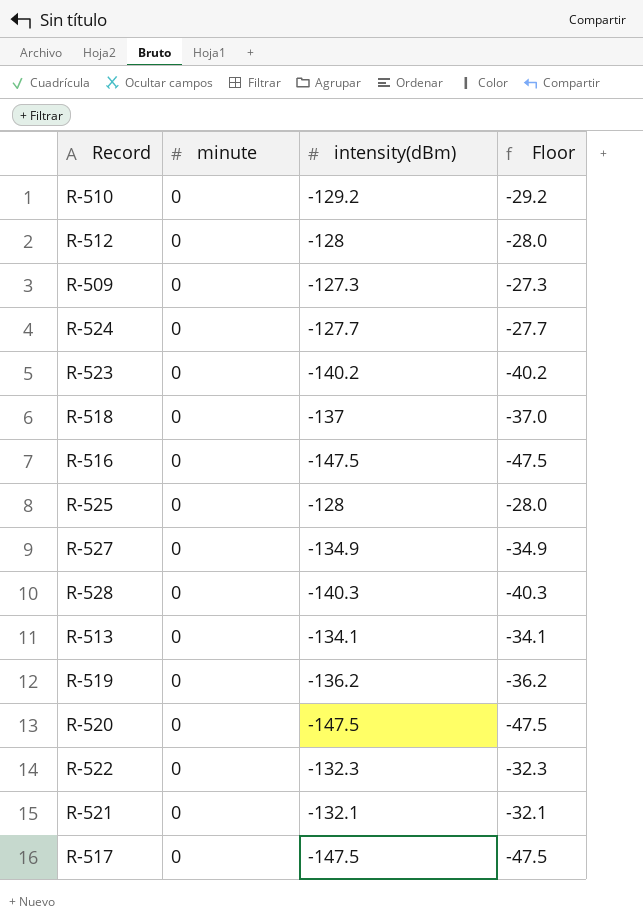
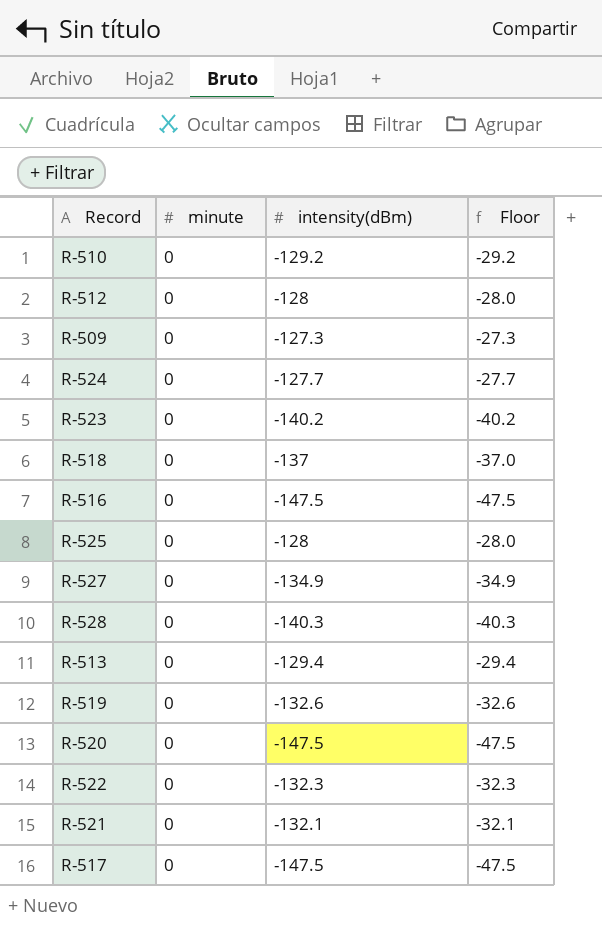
R-513 | intensity(dBm): -134.1 -> -129.4
R-513 | Floor: -34.1 -> -29.4
R-519 | intensity(dBm): -136.2 -> -132.6
R-519 | Floor: -36.2 -> -32.6

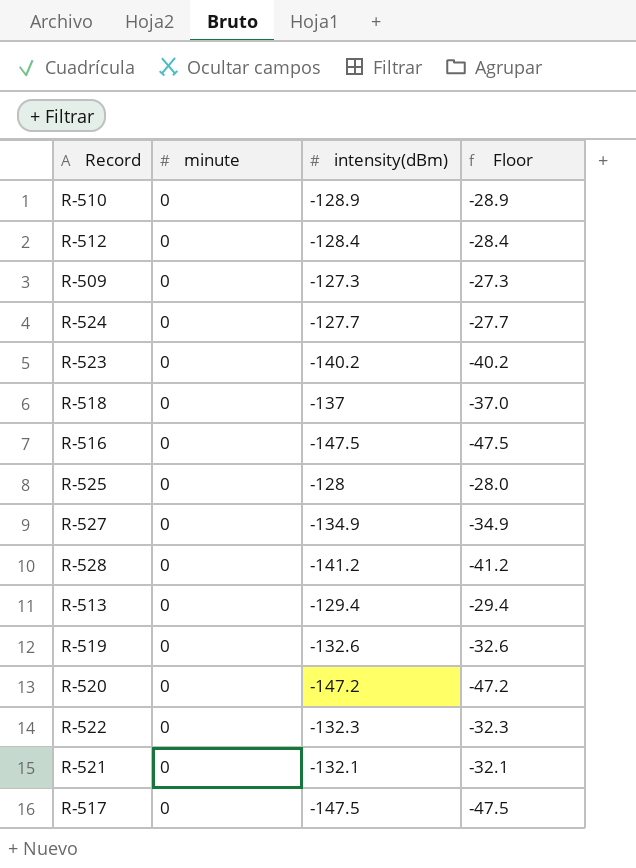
R-510 | intensity(dBm): -129.2 -> -128.9
R-510 | Floor: -29.2 -> -28.9
R-512 | intensity(dBm): -128 -> -128.4
R-512 | Floor: -28.0 -> -28.4
R-528 | intensity(dBm): -140.3 -> -141.2
R-528 | Floor: -40.3 -> -41.2
R-520 | intensity(dBm): -147.5 -> -147.2
R-520 | Floor: -47.5 -> -47.2

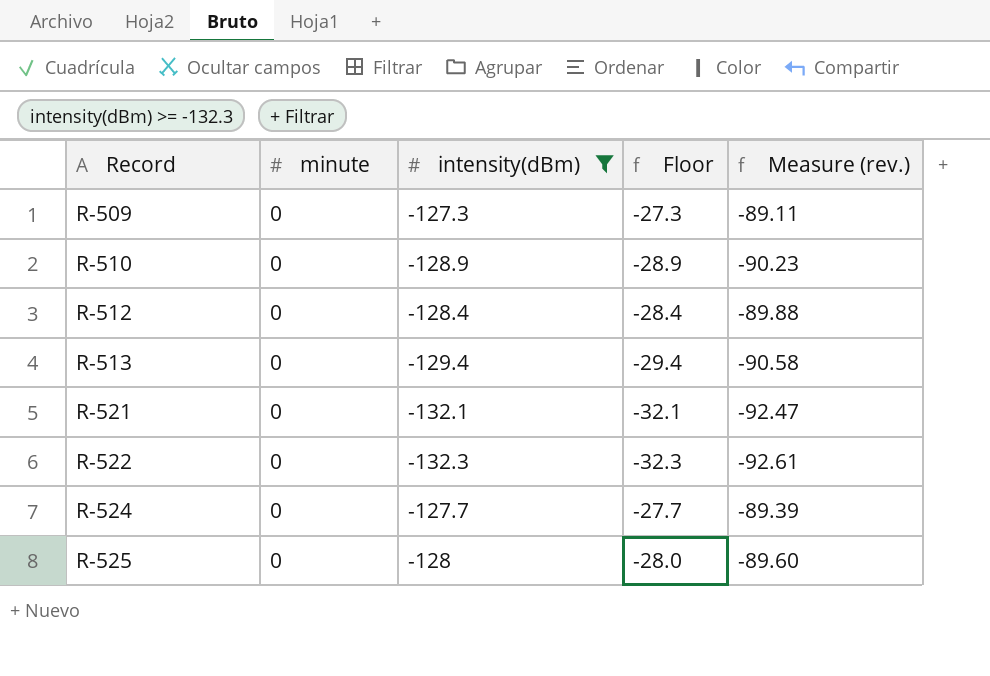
filter: none -> intensity(dBm) >= -132.3
row order: none -> Record ascending
column Measure (rev.) | formula: none -> [intensity(dBm)] * 0.7

